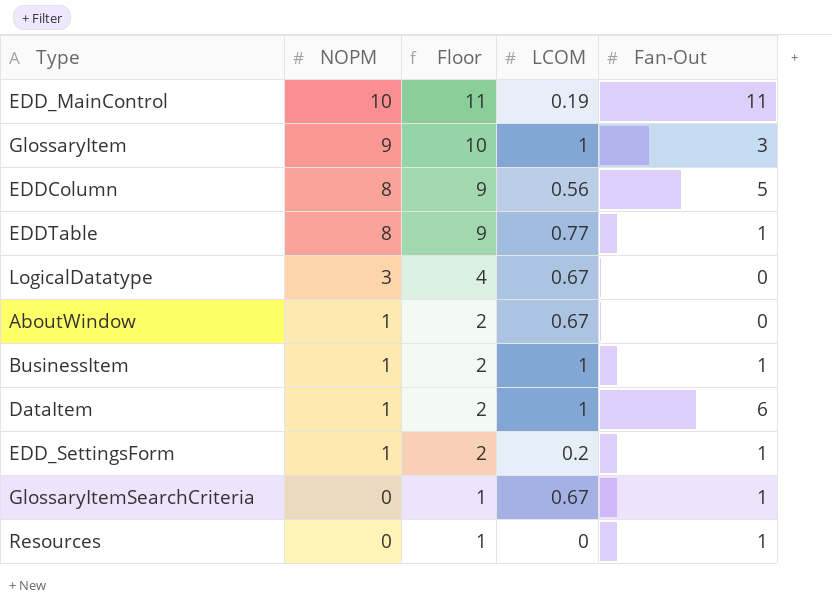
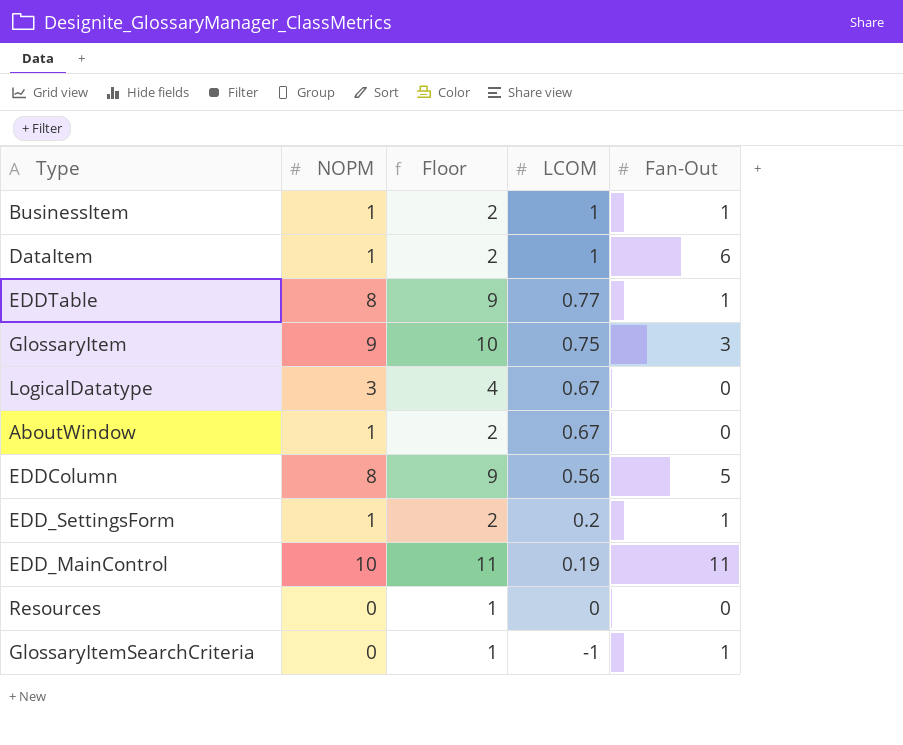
row order: NOPM descending -> LCOM descending
GlossaryItem | LCOM: 1 -> 0.75
Resources | Fan-Out: 1 -> 0
GlossaryItemSearchCriteria | LCOM: 0.67 -> -1

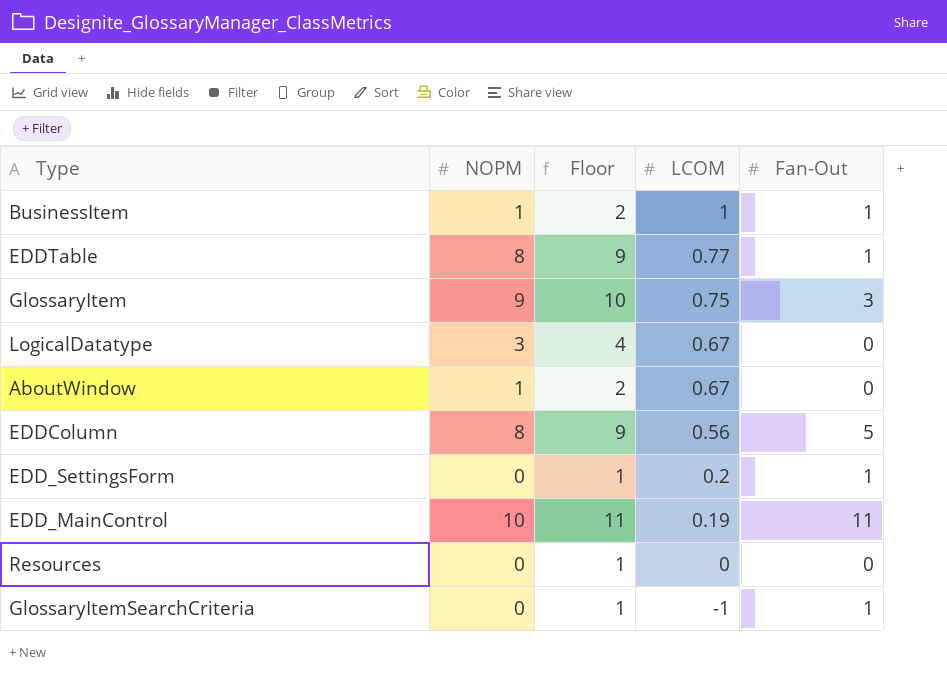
row DataItem: 1 | 2 | 1 | 6 -> none
EDD_SettingsForm | NOPM: 1 -> 0
EDD_SettingsForm | Floor: 2 -> 1

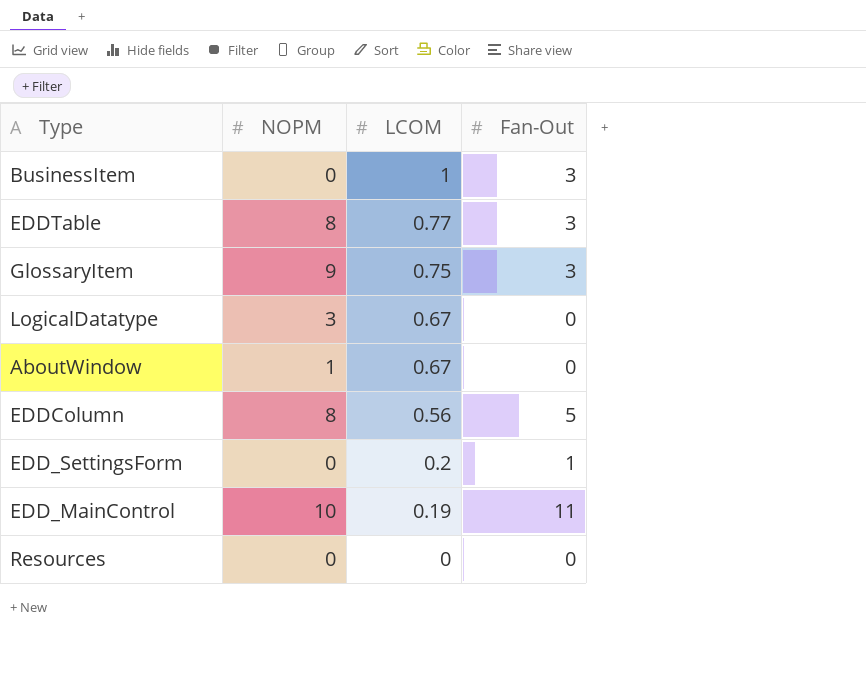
column Floor | formula: [NOPM] + 1 -> none
row GlossaryItemSearchCriteria: 0 | 1 | -1 | 1 -> none
BusinessItem | NOPM: 1 -> 0
BusinessItem | Fan-Out: 1 -> 3
EDDTable | Fan-Out: 1 -> 3

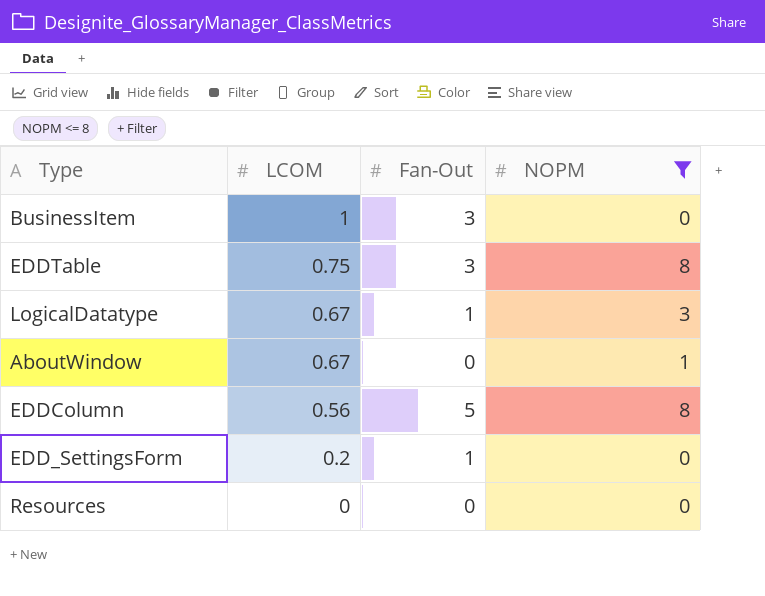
filter: none -> NOPM <= 8
column NOPM | position: 2 -> 4
EDDTable | LCOM: 0.77 -> 0.75
LogicalDatatype | Fan-Out: 0 -> 1

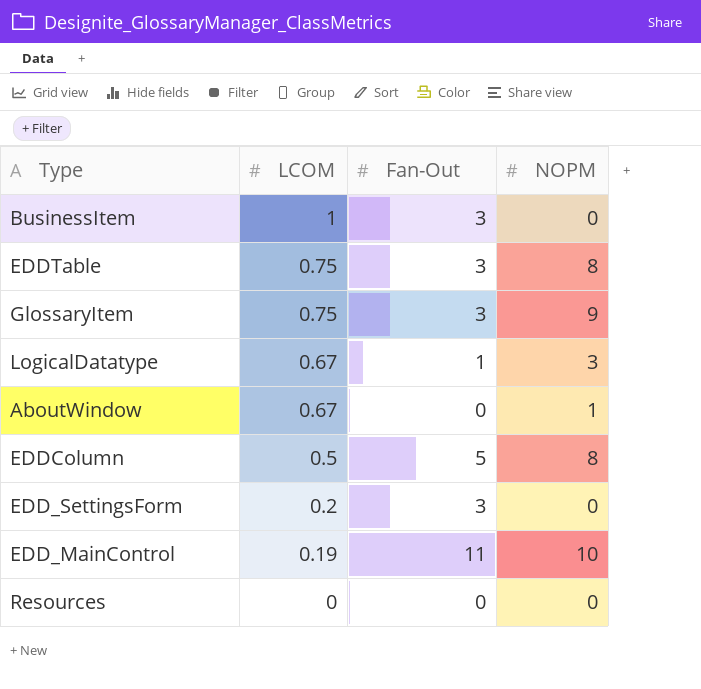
filter: NOPM <= 8 -> none
EDDColumn | LCOM: 0.56 -> 0.5
EDD_SettingsForm | Fan-Out: 1 -> 3

